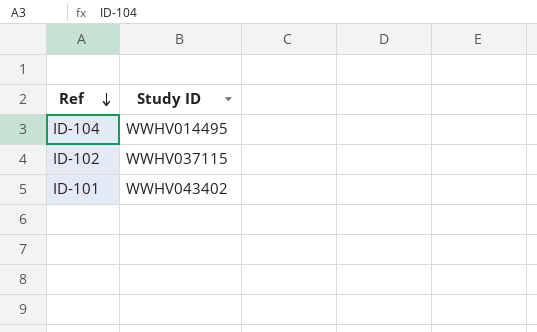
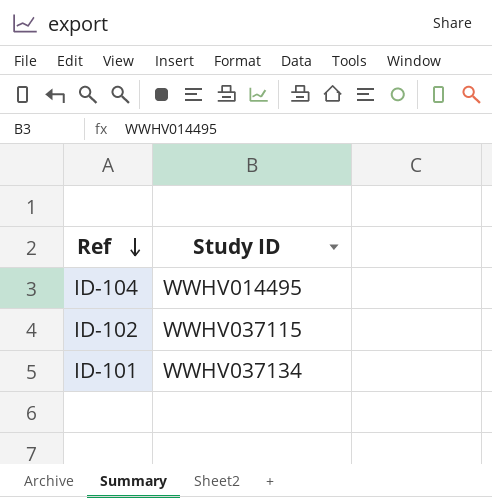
ID-101 | Study ID: WWHV043402 -> WWHV037134

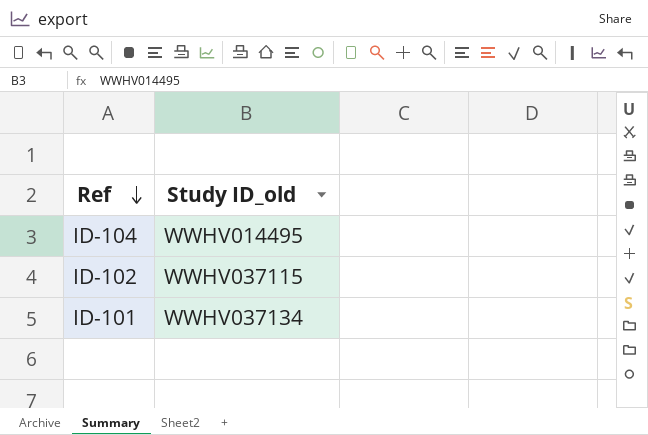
column name: Study ID -> Study ID_old

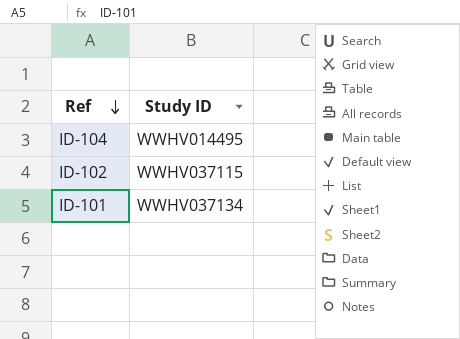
column name: Study ID_old -> Study ID

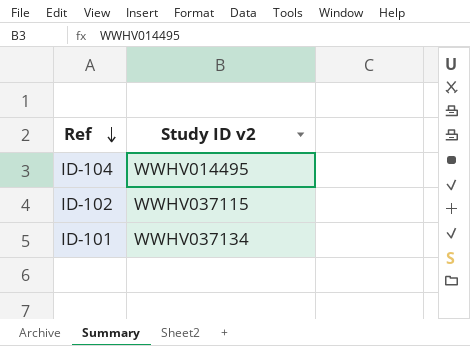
column name: Study ID -> Study ID v2

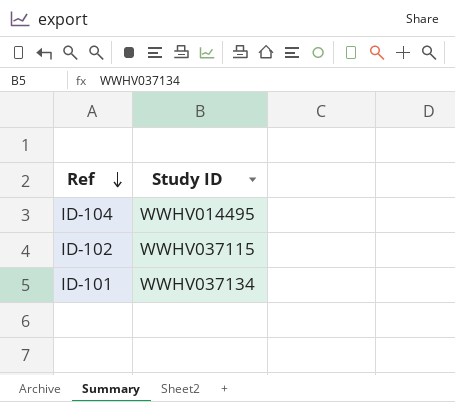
column name: Study ID v2 -> Study ID

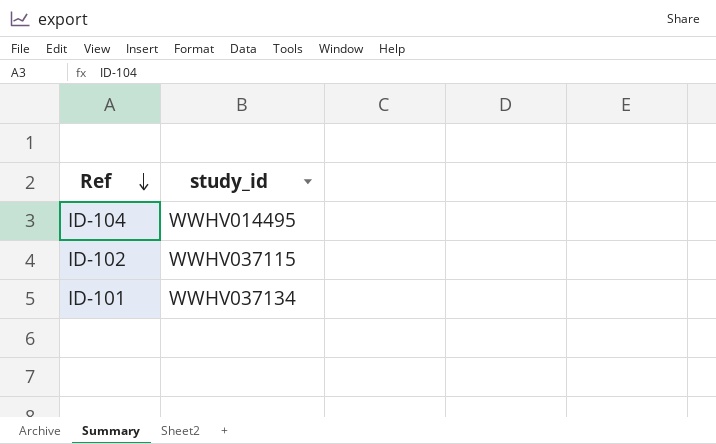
column name: Study ID -> study_id

